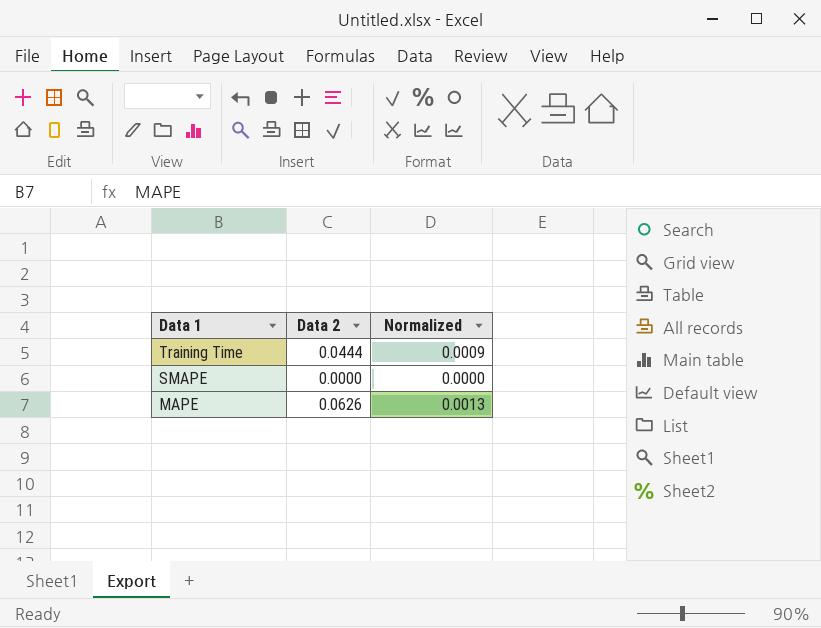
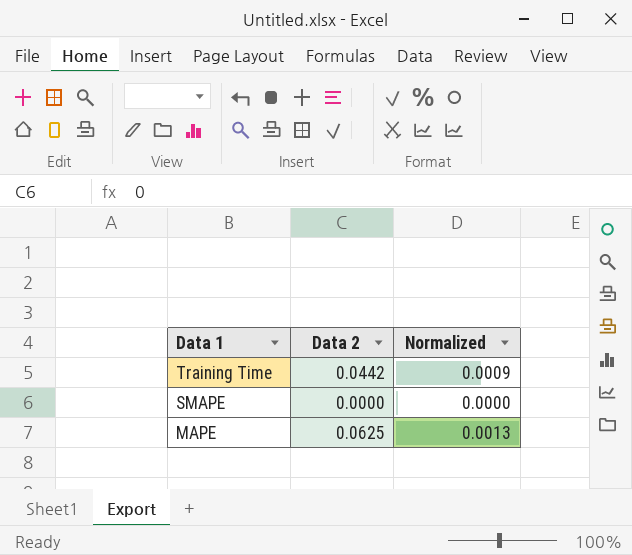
Training Time | Data 2: 0.0444 -> 0.0442
MAPE | Data 2: 0.0626 -> 0.0625

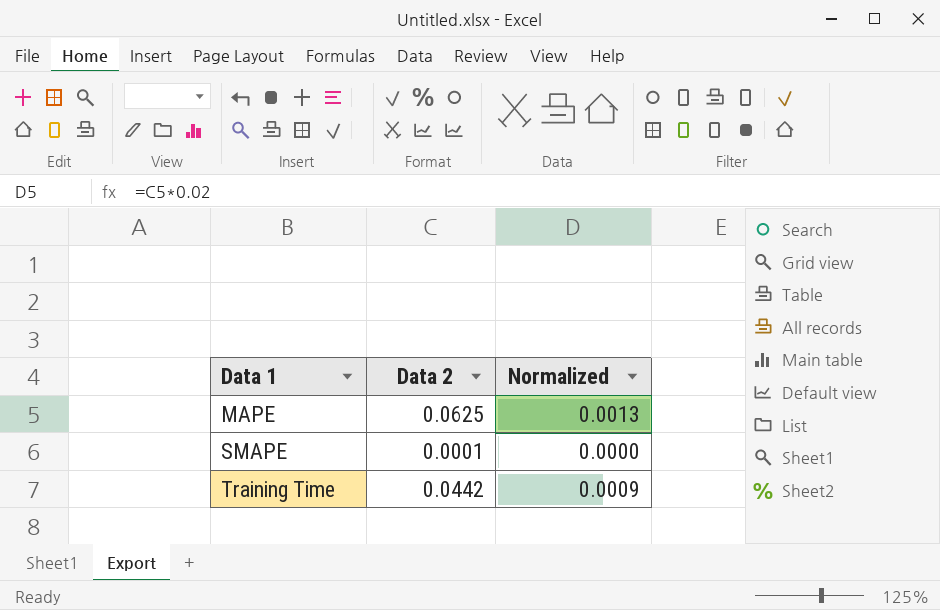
row order: Data 1 descending -> Data 1 ascending
SMAPE | Data 2: 0.0000 -> 0.0001

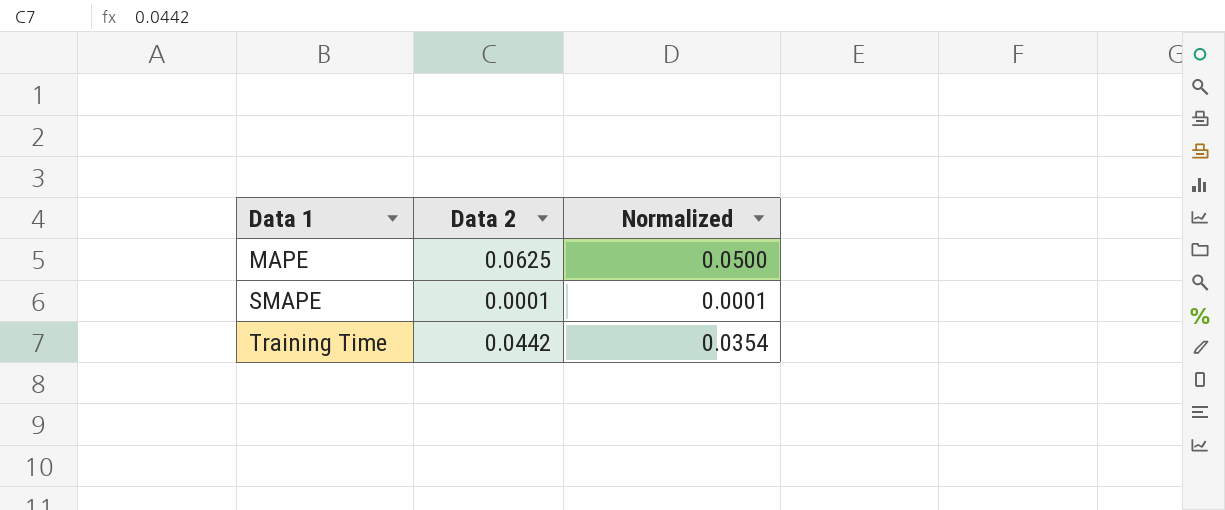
column Normalized | formula: [Data 2] * 0.02 -> [Data 2] * 0.8

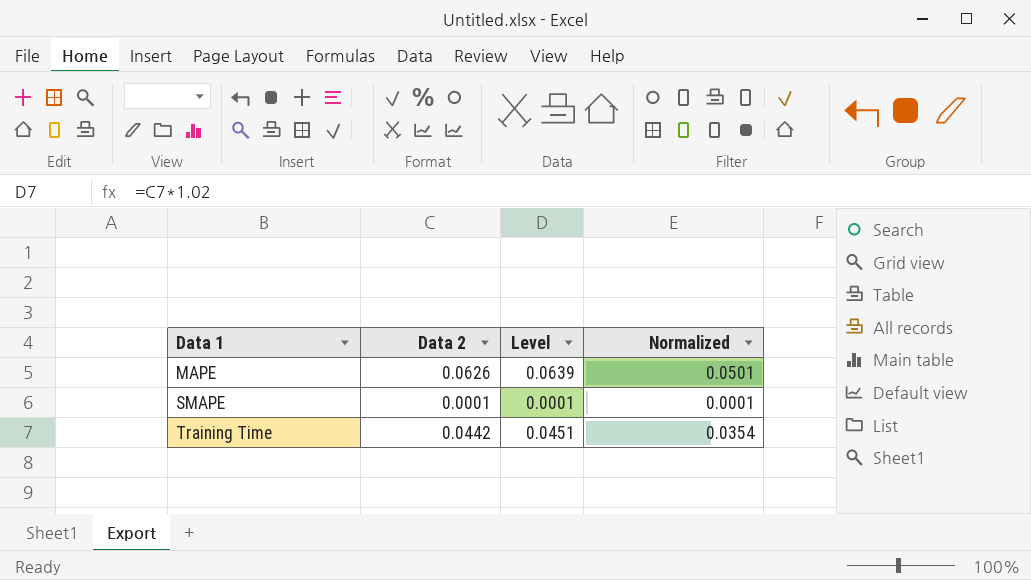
column Level | formula: none -> [Data 2] * 1.02
MAPE | Data 2: 0.0625 -> 0.0626
MAPE | Normalized: 0.0500 -> 0.0501

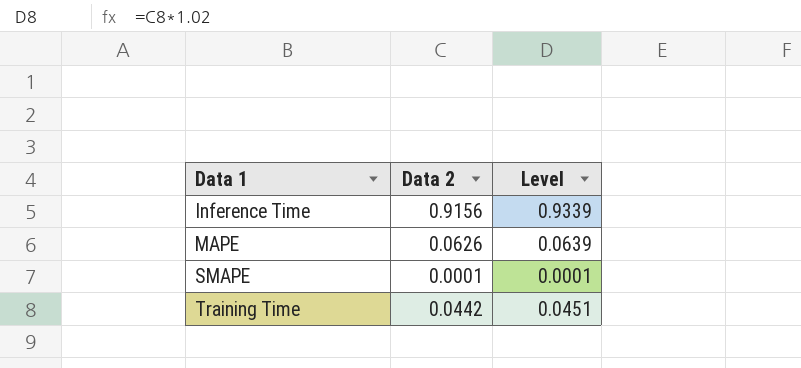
column Normalized | formula: [Data 2] * 0.8 -> none
row Inference Time: none -> 0.9156 | 0.9339

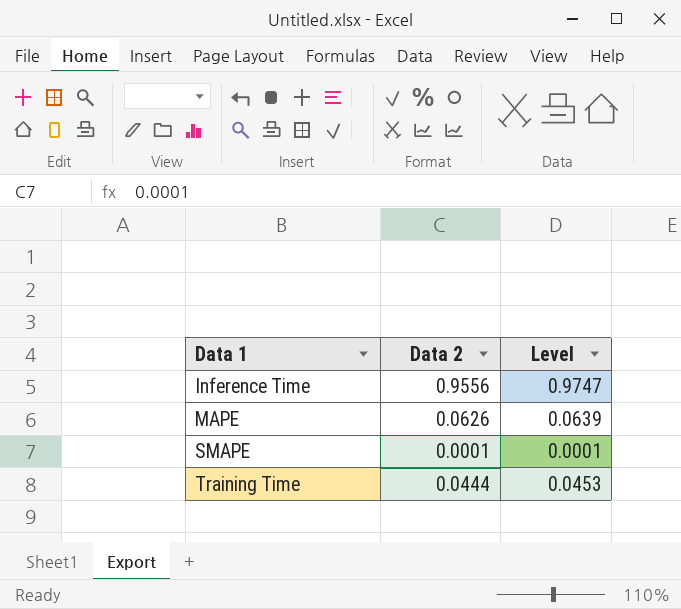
Inference Time | Data 2: 0.9156 -> 0.9556
Inference Time | Level: 0.9339 -> 0.9747
Training Time | Data 2: 0.0442 -> 0.0444
Training Time | Level: 0.0451 -> 0.0453

